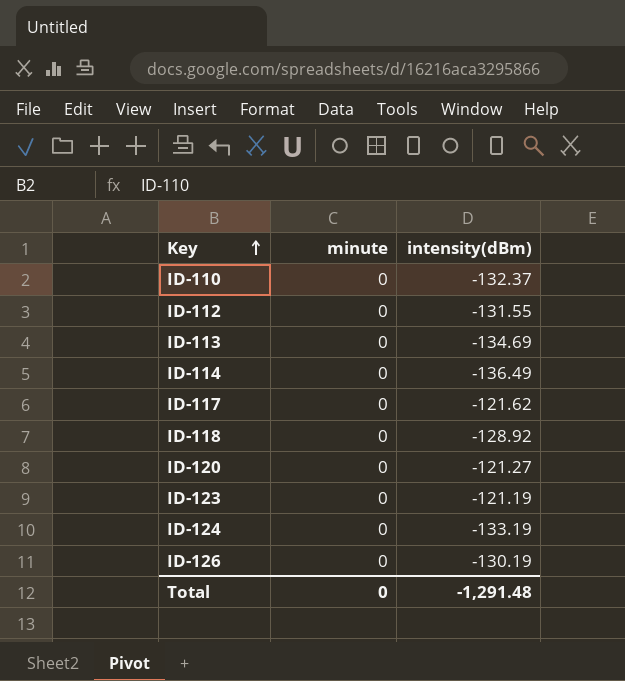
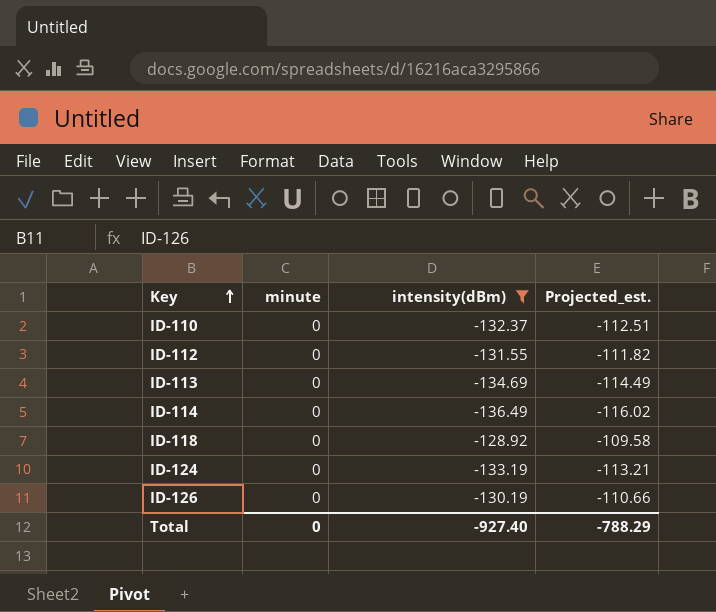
filter: none -> intensity(dBm) <= -128.92
column Projected_est. | formula: none -> [intensity(dBm)] * 0.85
Total | intensity(dBm): -1,291.48 -> -927.40

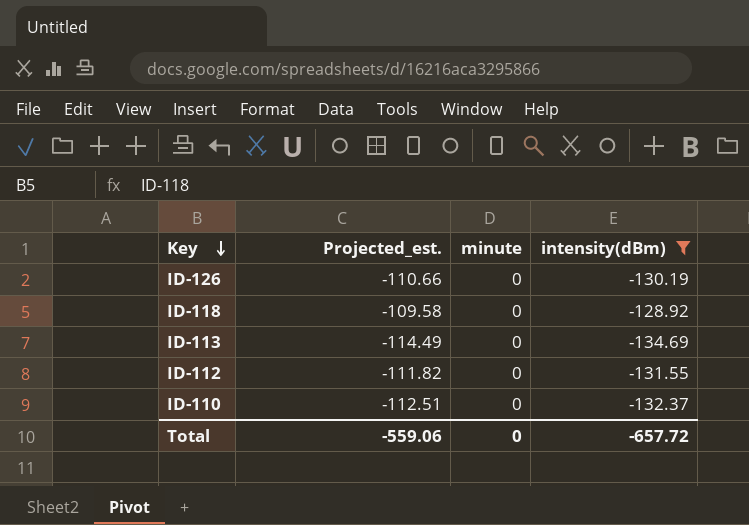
row order: Key ascending -> Key descending
column Projected_est. | position: 4 -> 2
row ID-114: 0 | -136.49 | -116.02 -> none
row ID-124: 0 | -133.19 | -113.21 -> none
Total | Projected_est.: -788.29 -> -559.06
Total | intensity(dBm): -927.40 -> -657.72

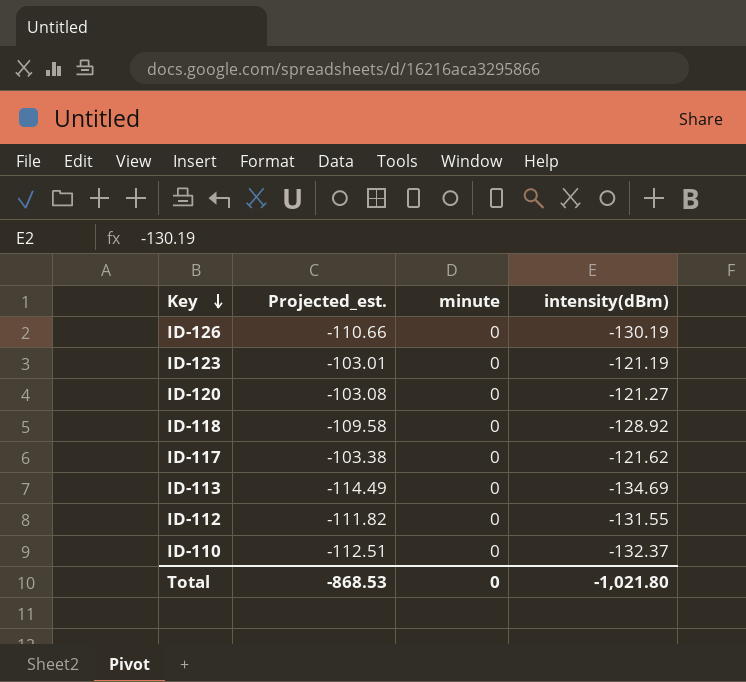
filter: intensity(dBm) <= -128.92 -> none
Total | Projected_est.: -559.06 -> -868.53
Total | intensity(dBm): -657.72 -> -1,021.80

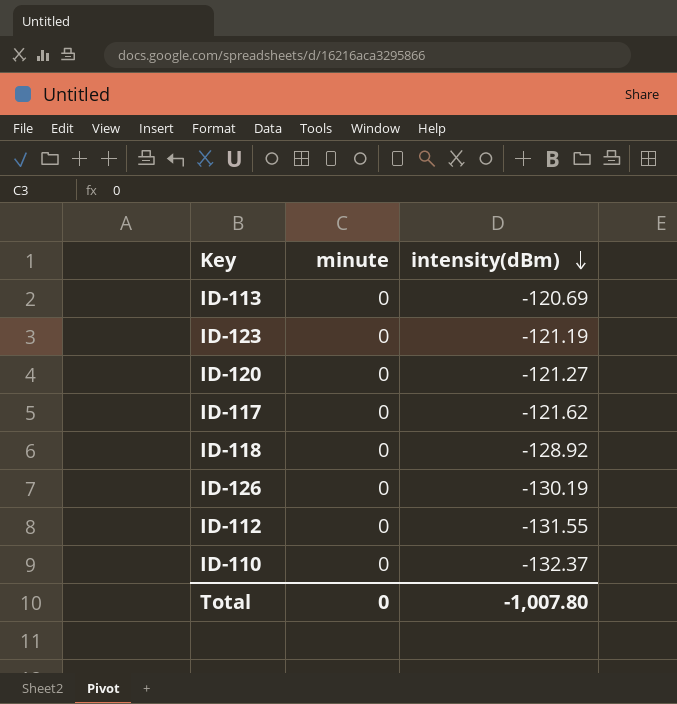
row order: Key descending -> intensity(dBm) descending
column Projected_est. | formula: [intensity(dBm)] * 0.85 -> none
ID-113 | intensity(dBm): -134.69 -> -120.69
Total | intensity(dBm): -1,021.80 -> -1,007.80

